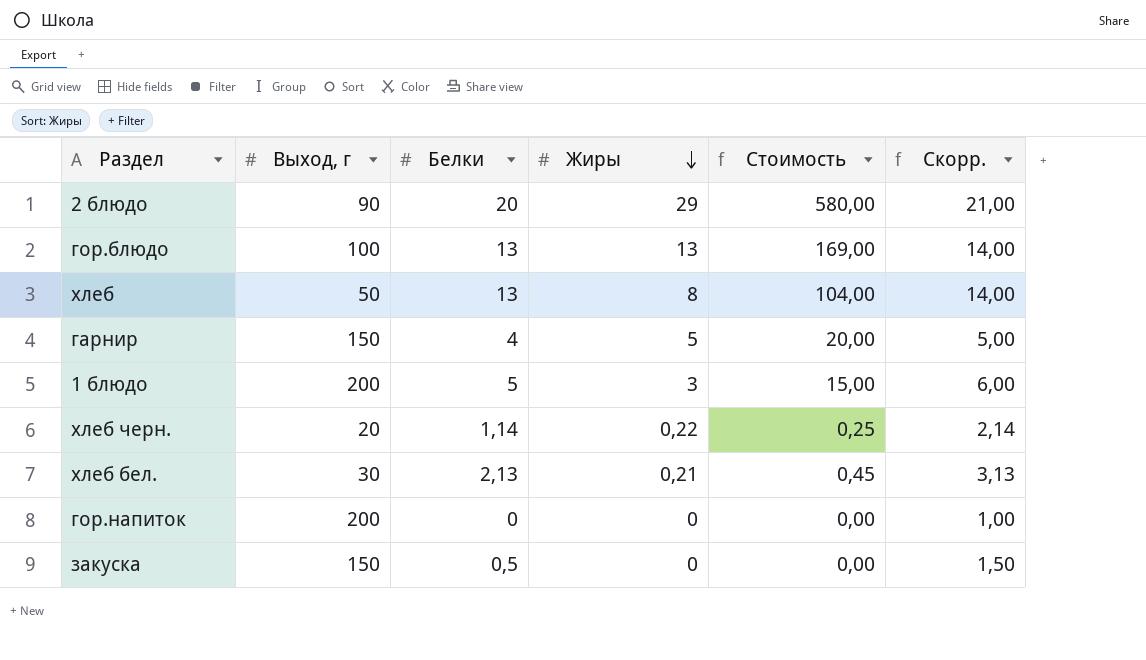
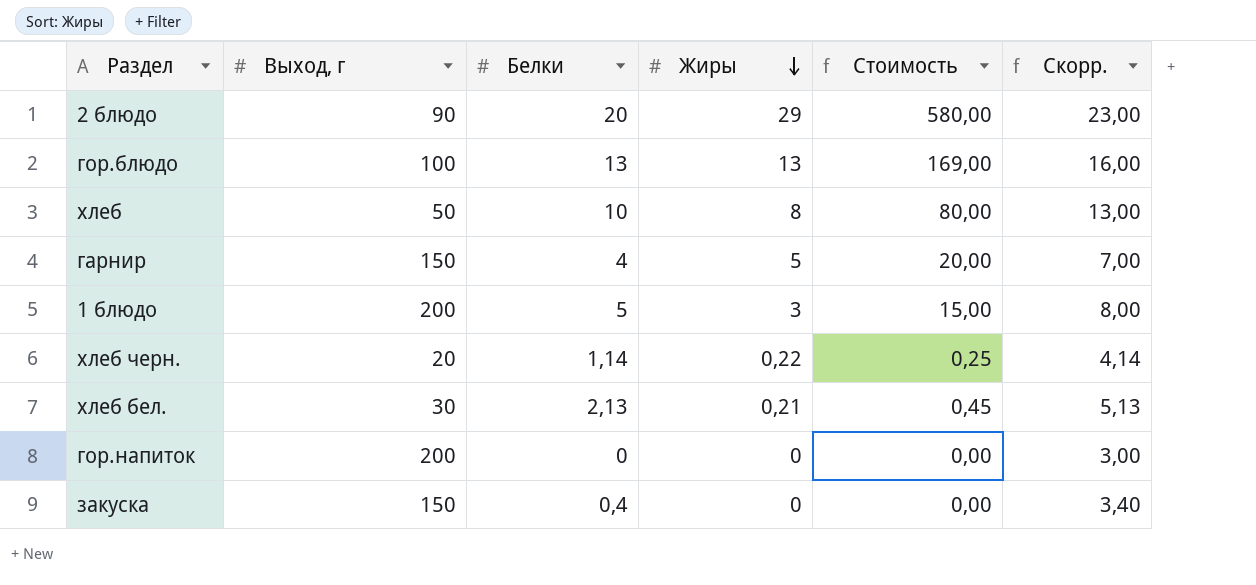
column Скорр. | formula: [Белки] + 1 -> [Белки] + 3
хлеб | Белки: 13 -> 10
хлеб | Стоимость: 104,00 -> 80,00
закуска | Белки: 0,5 -> 0,4

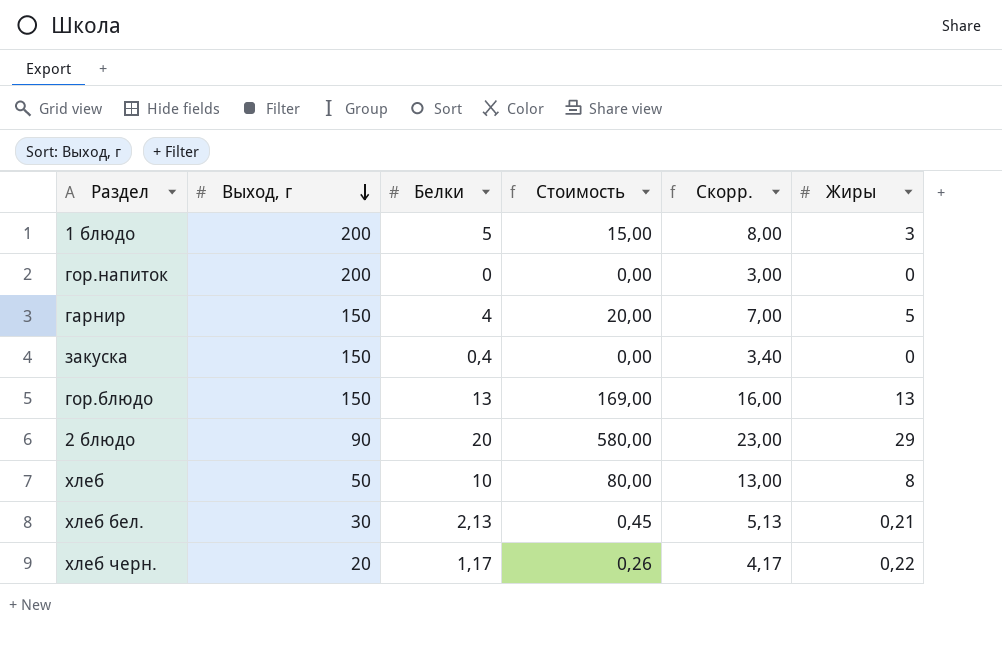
row order: Жиры descending -> Выход, г descending
column Жиры | position: 4 -> 6
гор.блюдо | Выход, г: 100 -> 150
хлеб черн. | Белки: 1,14 -> 1,17
хлеб черн. | Стоимость: 0,25 -> 0,26
хлеб черн. | Скорр.: 4,14 -> 4,17

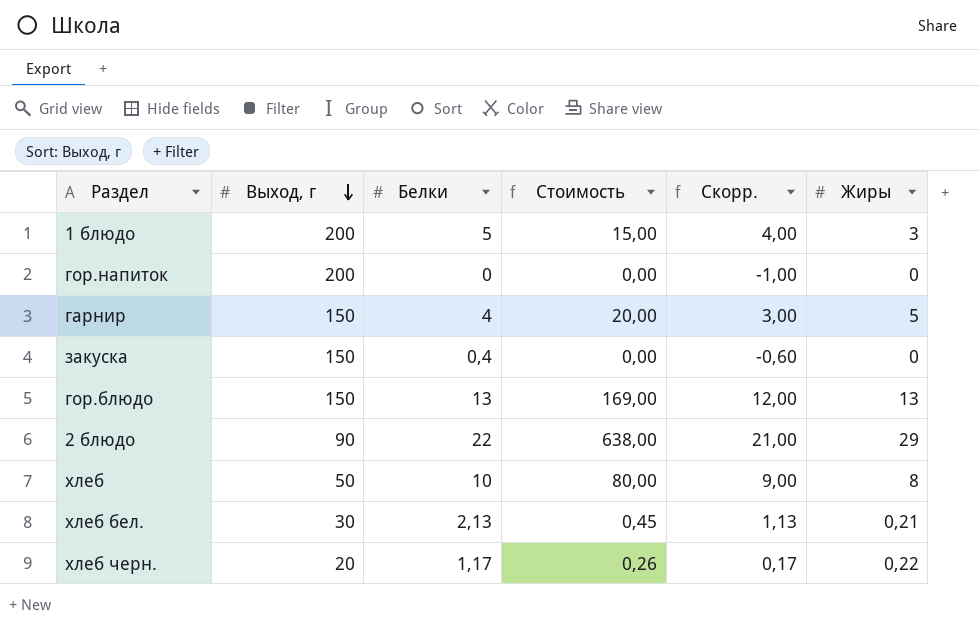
column Скорр. | formula: [Белки] + 3 -> [Белки] - 1
2 блюдо | Белки: 20 -> 22
2 блюдо | Стоимость: 580,00 -> 638,00

